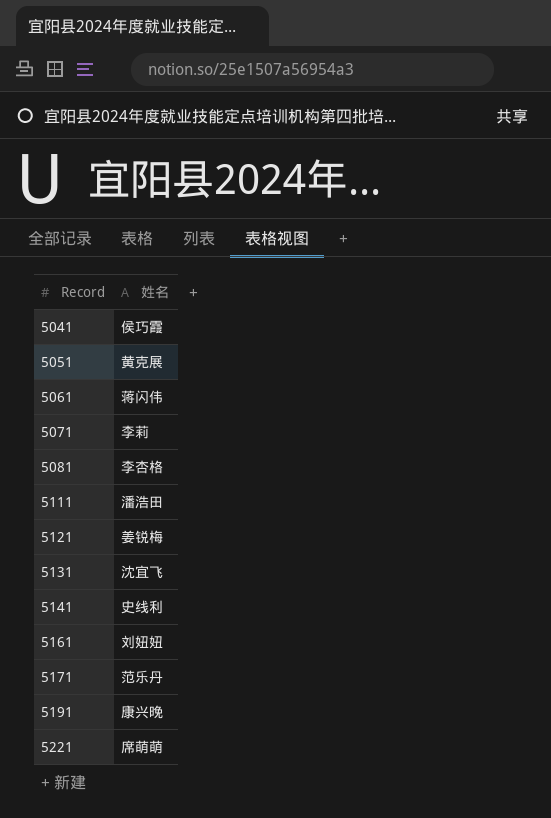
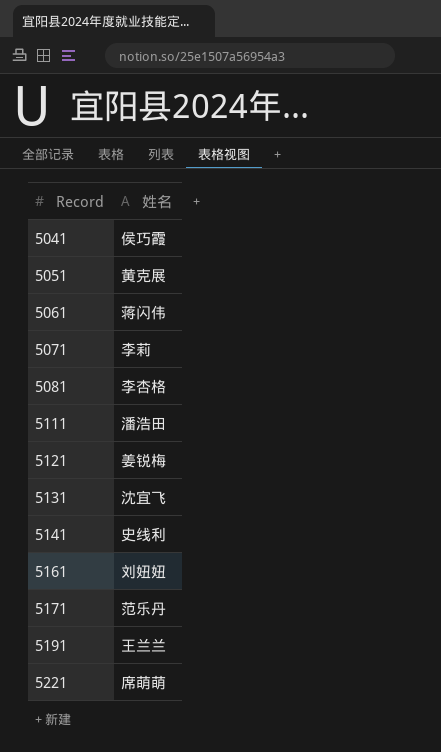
5191 | 姓名: 康兴晚 -> 王兰兰

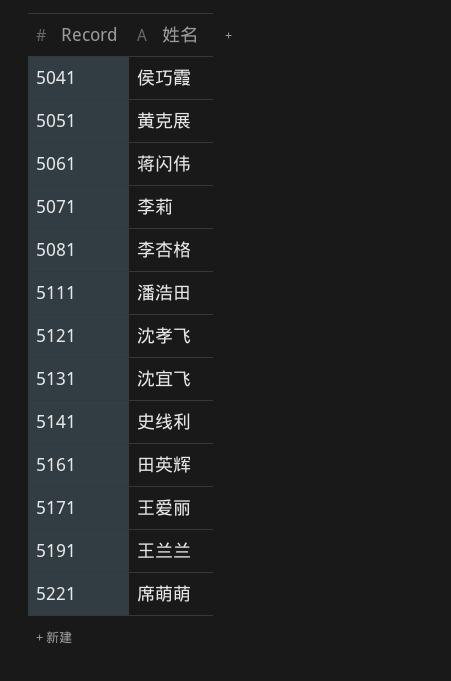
5121 | 姓名: 姜锐梅 -> 沈孝飞
5161 | 姓名: 刘妞妞 -> 田英辉
5171 | 姓名: 范乐丹 -> 王爱丽

